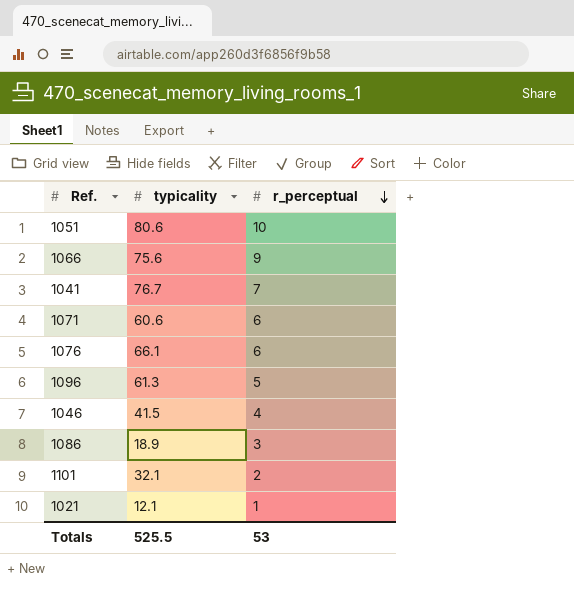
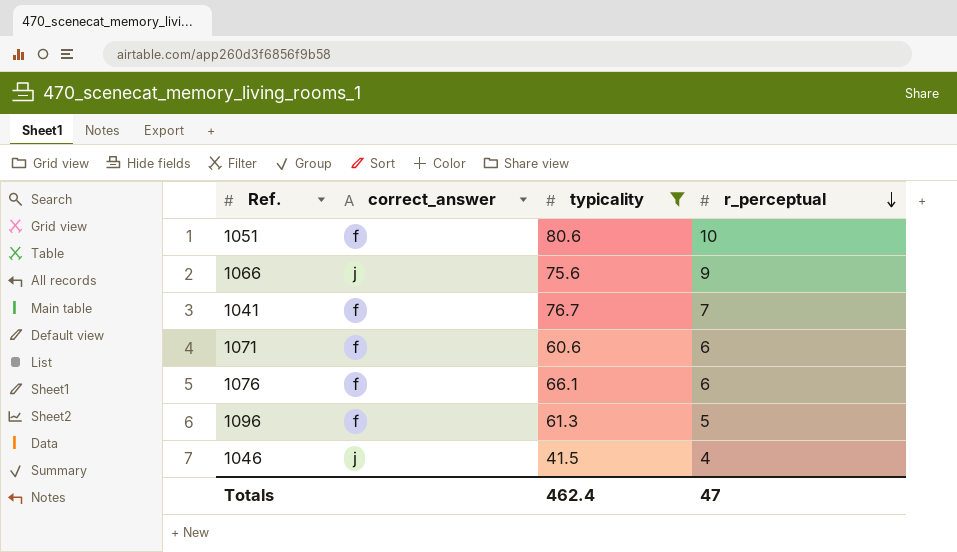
filter: none -> typicality >= 41.5
column correct_answer | position: none -> 2
Totals | typicality: 525.5 -> 462.4
Totals | r_perceptual: 53 -> 47

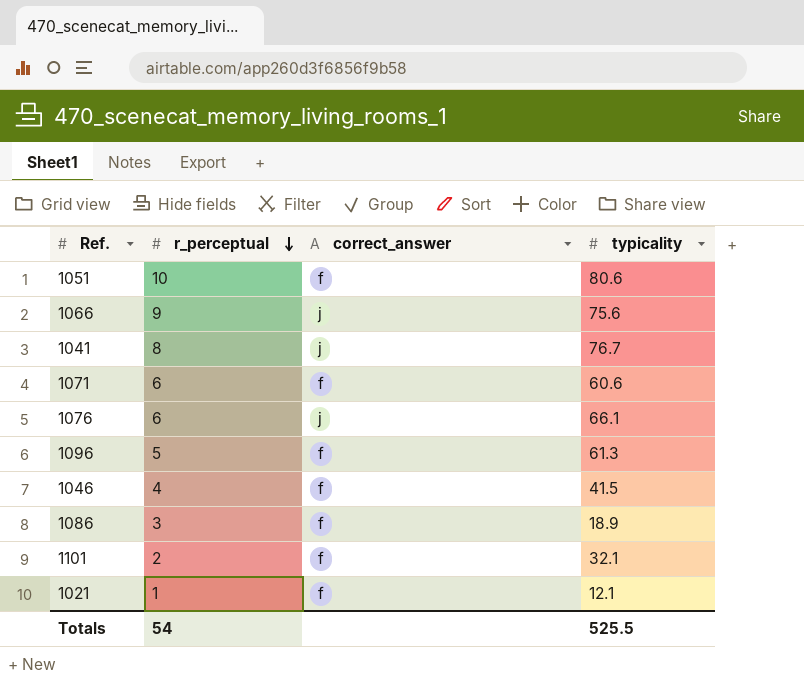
filter: typicality >= 41.5 -> none
column r_perceptual | position: 4 -> 2
1041 | r_perceptual: 7 -> 8
1041 | correct_answer: f -> j
1076 | correct_answer: f -> j
1046 | correct_answer: j -> f
Totals | r_perceptual: 47 -> 54
Totals | typicality: 462.4 -> 525.5

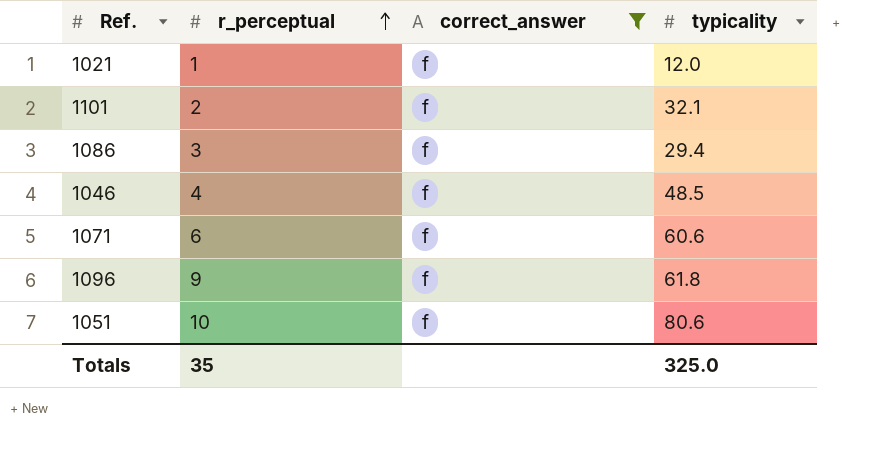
filter: none -> correct_answer = f
row order: r_perceptual descending -> r_perceptual ascending
1021 | typicality: 12.1 -> 12.0
1086 | typicality: 18.9 -> 29.4
1046 | typicality: 41.5 -> 48.5
1096 | r_perceptual: 5 -> 9
1096 | typicality: 61.3 -> 61.8
Totals | r_perceptual: 54 -> 35
Totals | typicality: 525.5 -> 325.0

